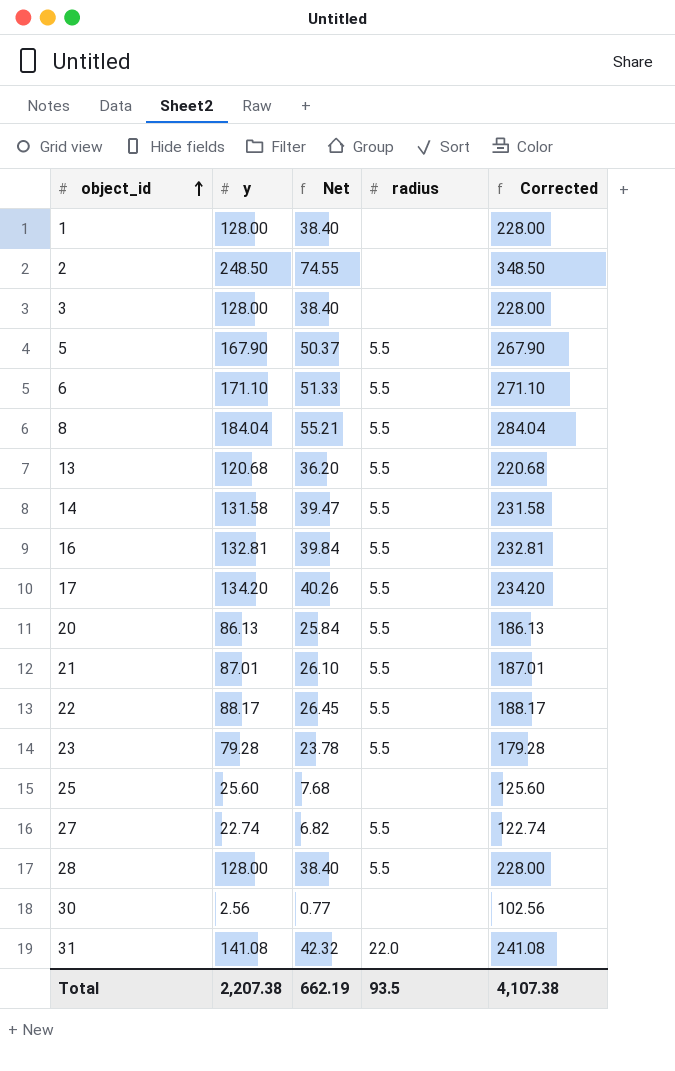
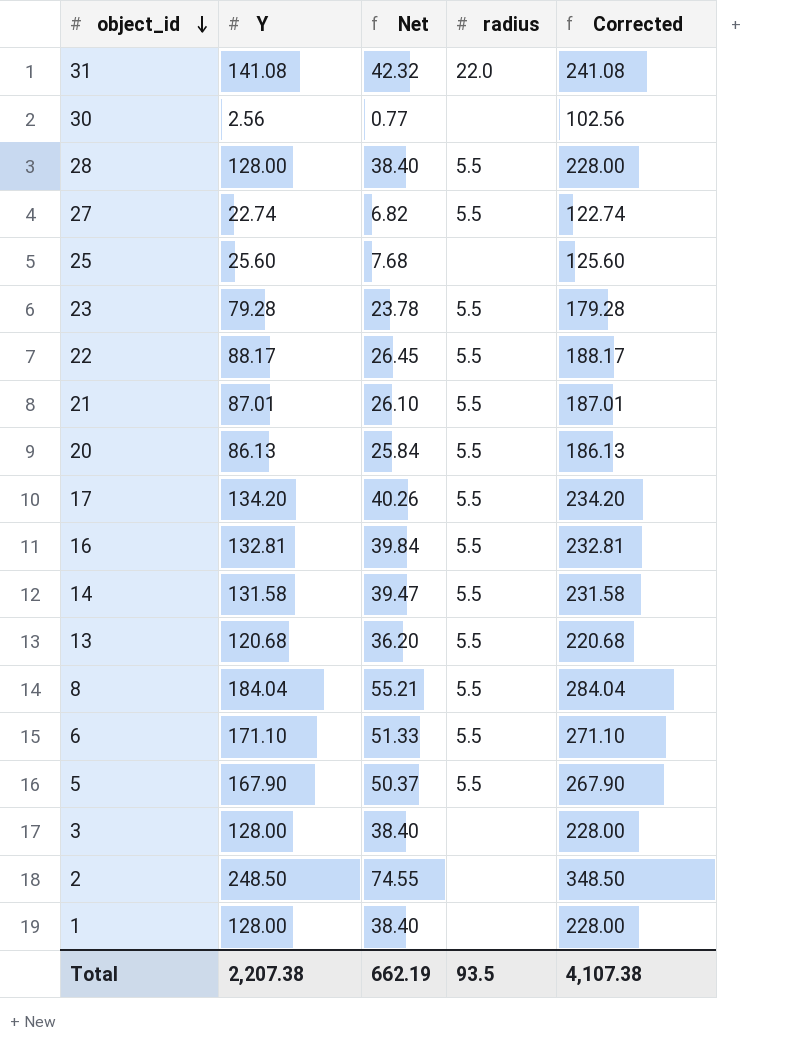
row order: object_id ascending -> object_id descending
column name: y -> Y

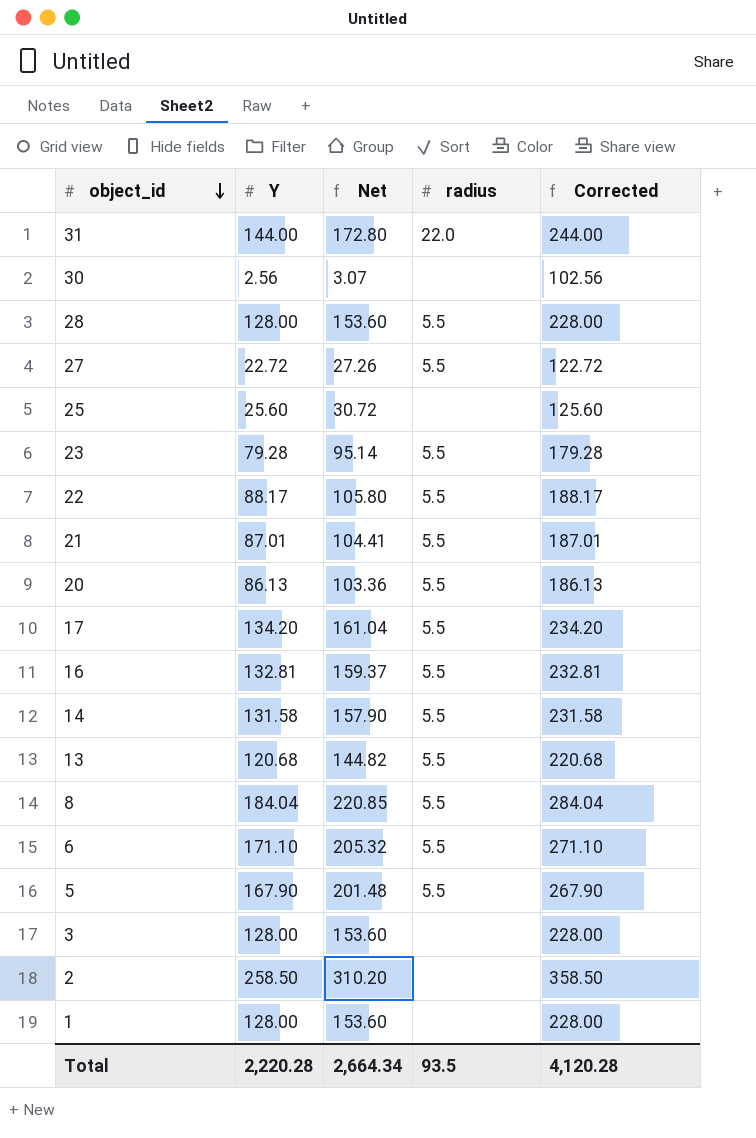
column Net | formula: [Y] * 0.3 -> [Y] * 1.2
31 | Y: 141.08 -> 144.00
31 | Corrected: 241.08 -> 244.00
27 | Y: 22.74 -> 22.72
27 | Corrected: 122.74 -> 122.72
2 | Y: 248.50 -> 258.50
2 | Corrected: 348.50 -> 358.50
Total | Y: 2,207.38 -> 2,220.28
Total | Net: 662.19 -> 2,664.34
Total | Corrected: 4,107.38 -> 4,120.28

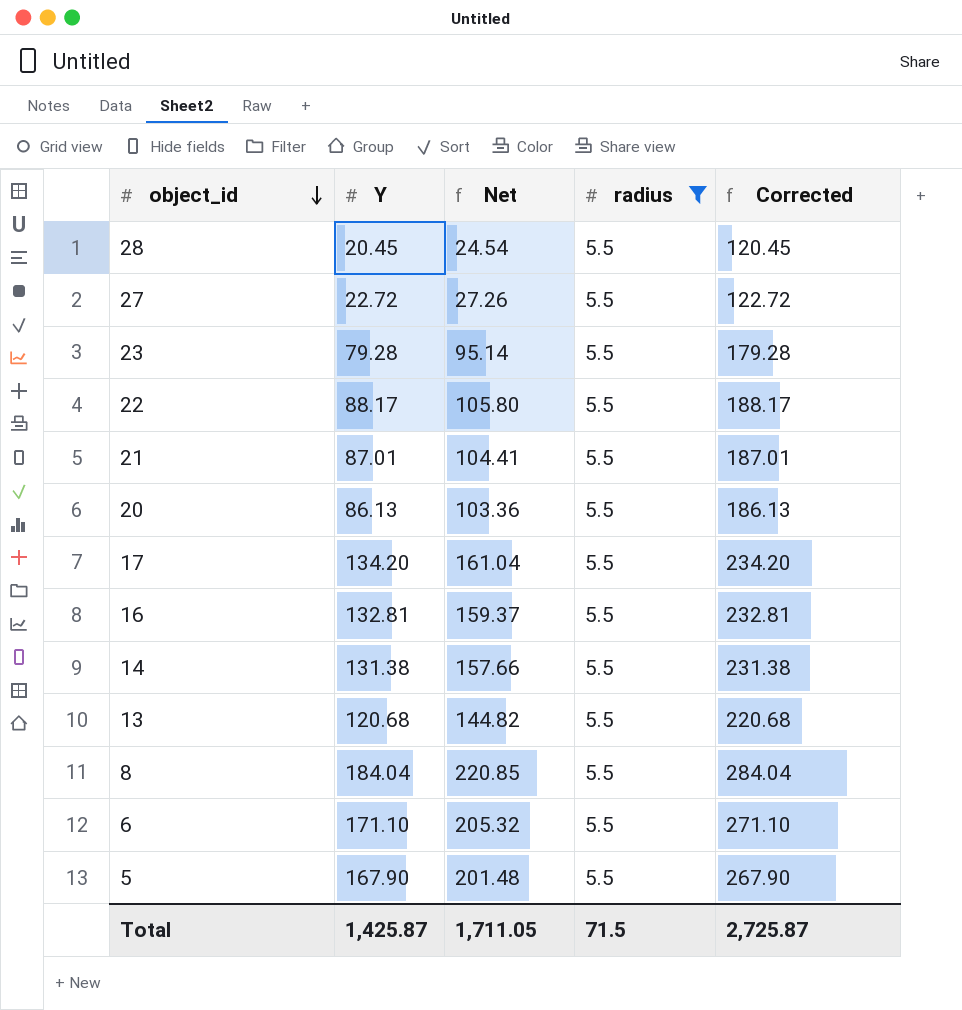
filter: none -> radius = 5.5
28 | Y: 128.00 -> 20.45
28 | Net: 153.60 -> 24.54
28 | Corrected: 228.00 -> 120.45
14 | Y: 131.58 -> 131.38
14 | Net: 157.90 -> 157.66
14 | Corrected: 231.58 -> 231.38
Total | Y: 2,220.28 -> 1,425.87
Total | Net: 2,664.34 -> 1,711.05
Total | radius: 93.5 -> 71.5
Total | Corrected: 4,120.28 -> 2,725.87

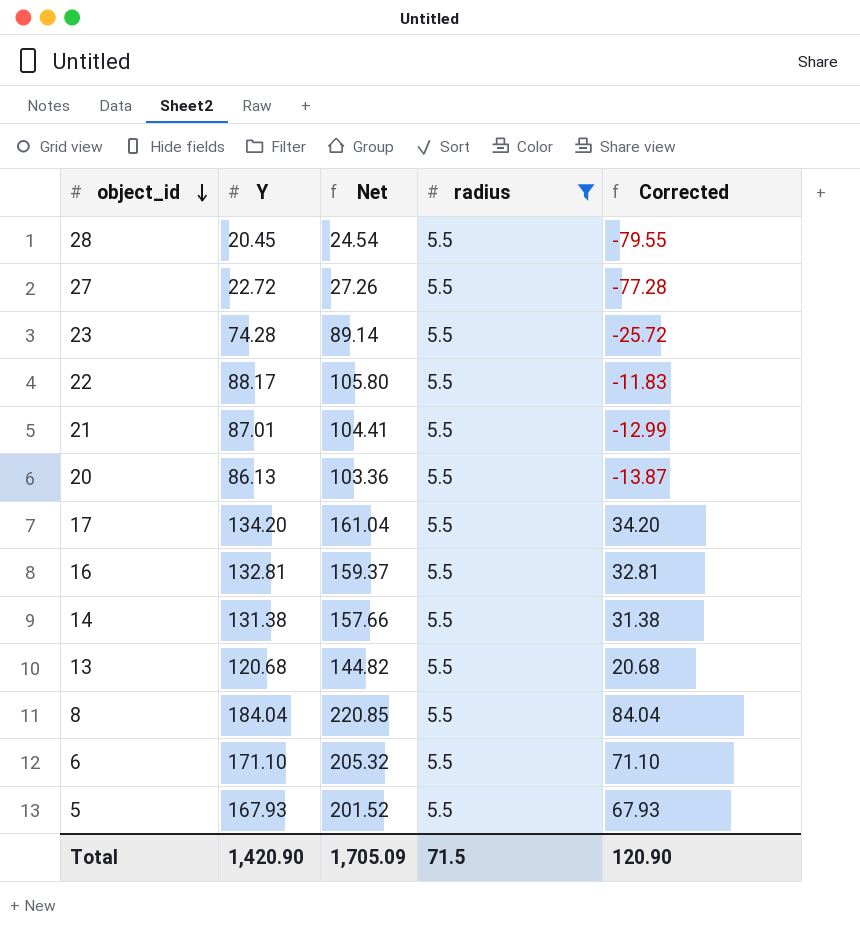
column Corrected | formula: [Y] + 100 -> [Y] - 100
23 | Y: 79.28 -> 74.28
23 | Net: 95.14 -> 89.14
5 | Y: 167.90 -> 167.93
5 | Net: 201.48 -> 201.52
Total | Y: 1,425.87 -> 1,420.90
Total | Net: 1,711.05 -> 1,705.09
Total | Corrected: 2,725.87 -> 120.90

